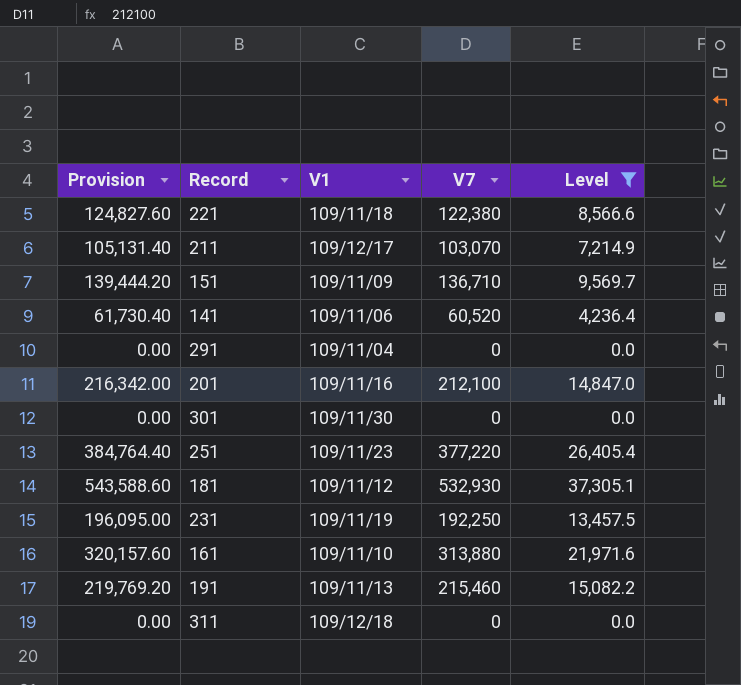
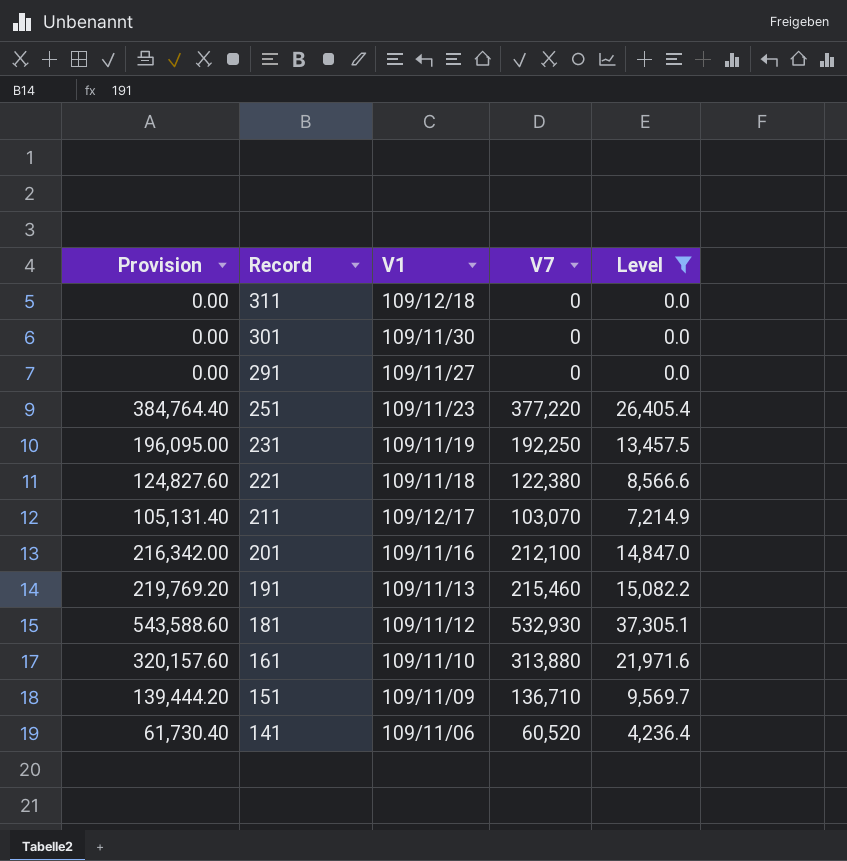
row order: none -> Record descending
291 | V1: 109/11/04 -> 109/11/27

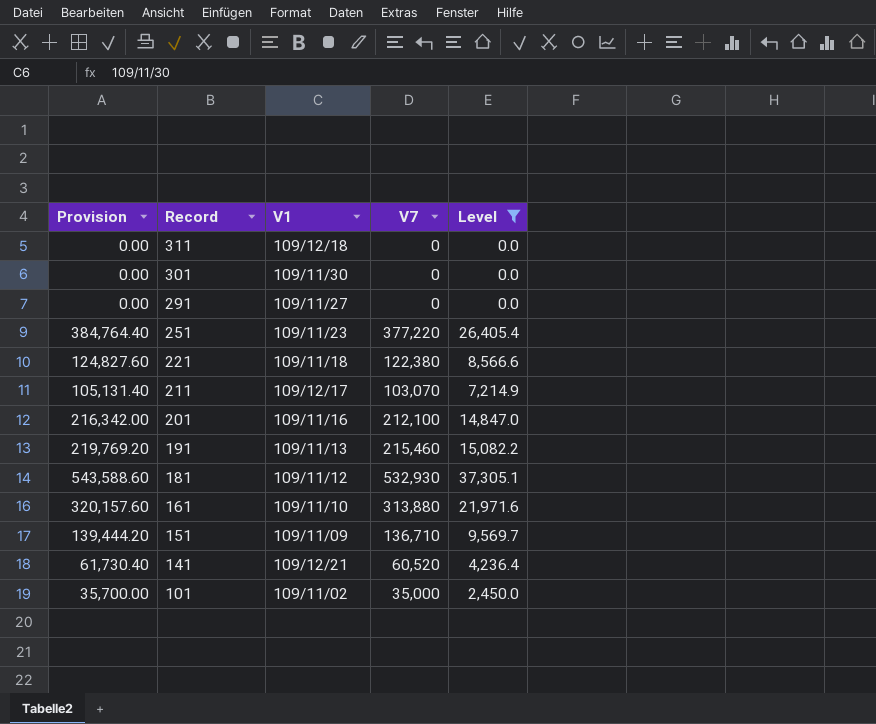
row 231: 196,095.00 | 109/11/19 | 192,250 | 13,457.5 -> none
141 | V1: 109/11/06 -> 109/12/21
row 101: none -> 35,700.00 | 109/11/02 | 35,000 | 2,450.0

